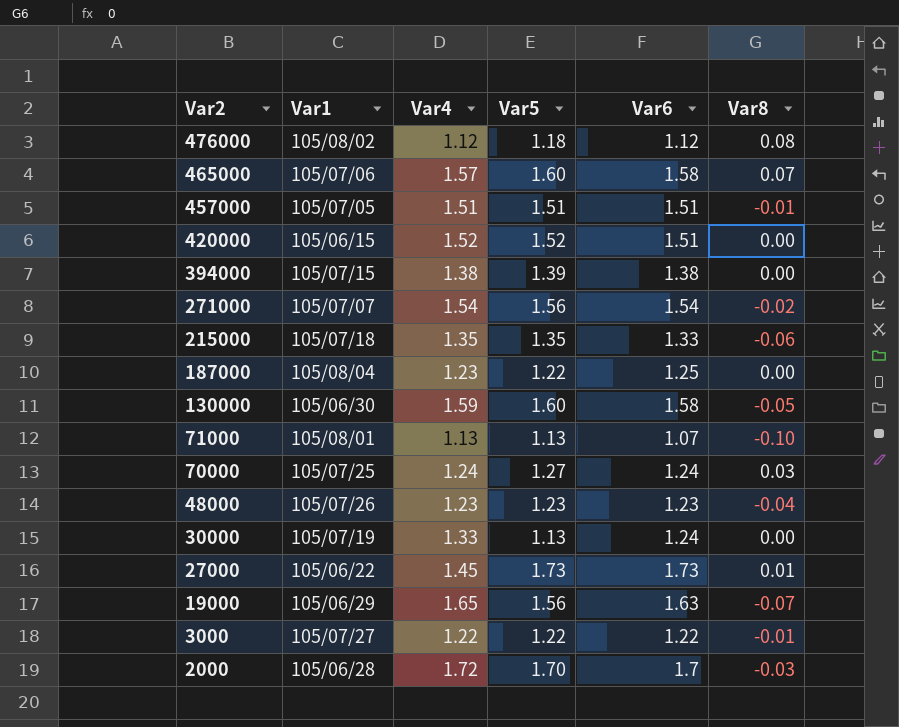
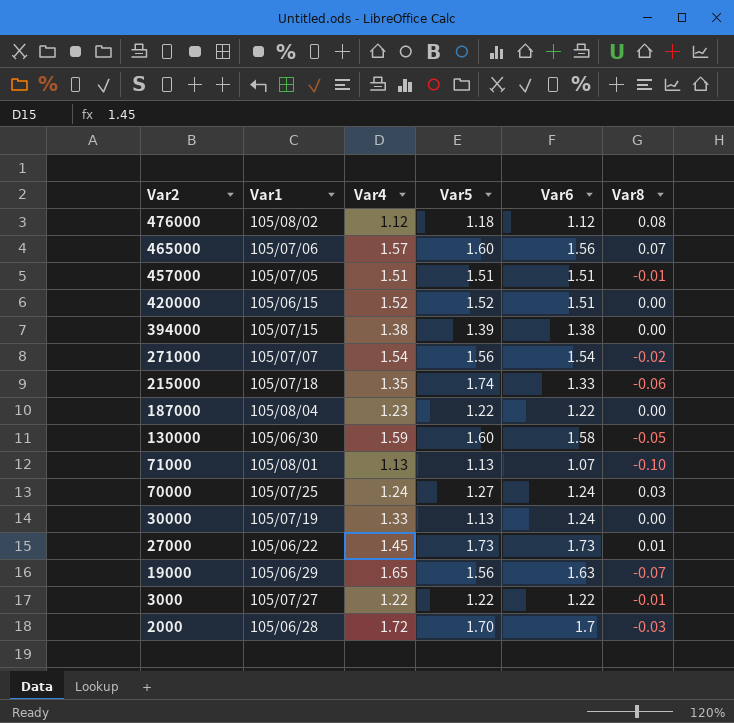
row 48000: 105/07/26 | 1.23 | 1.23 | 1.23 | -0.04 -> none
465000 | Var6: 1.58 -> 1.56
215000 | Var5: 1.35 -> 1.74
187000 | Var6: 1.25 -> 1.22

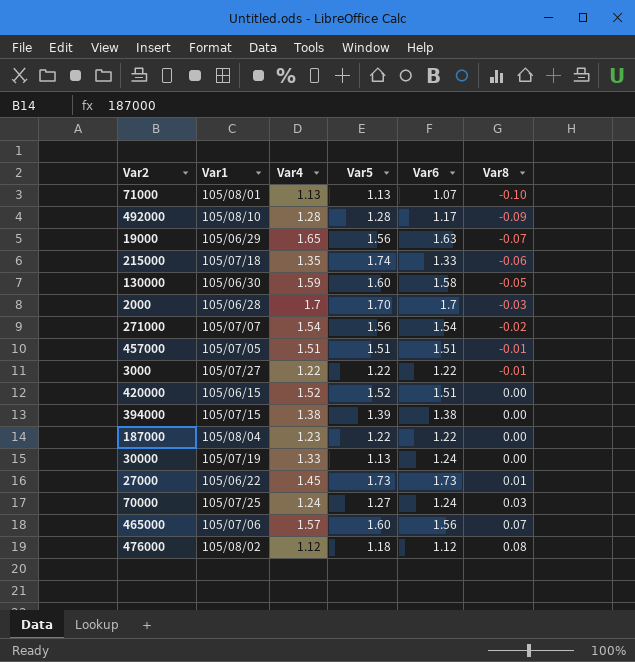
row order: Var2 descending -> Var8 ascending
row 492000: none -> 105/08/10 | 1.28 | 1.28 | 1.17 | -0.09
2000 | Var4: 1.72 -> 1.7

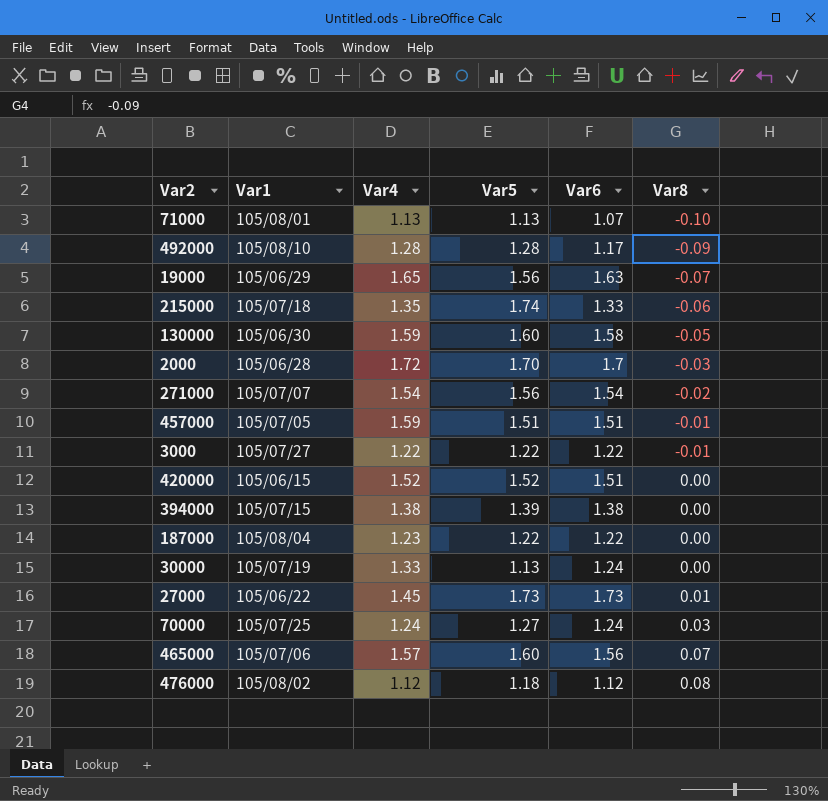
2000 | Var4: 1.7 -> 1.72
457000 | Var4: 1.51 -> 1.59

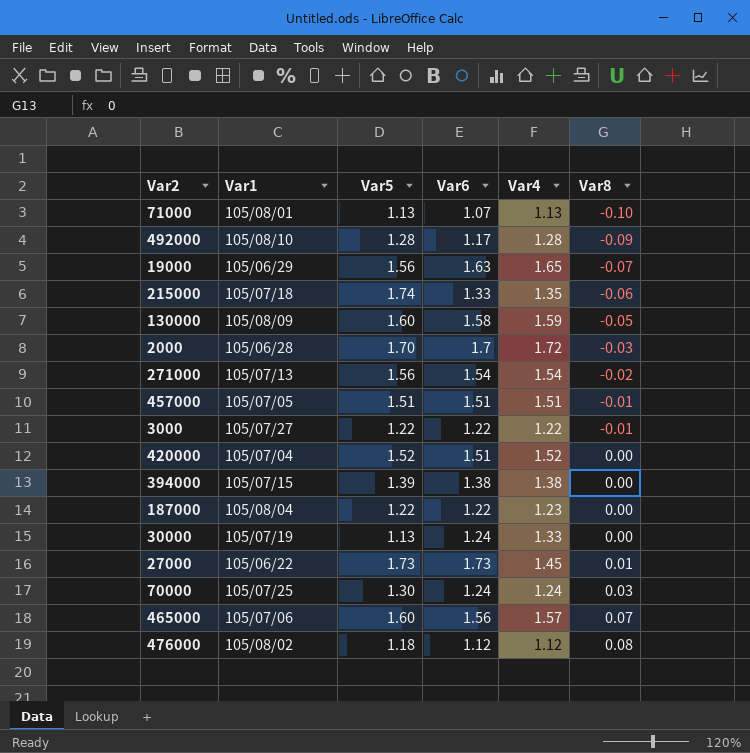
column Var4 | position: 3 -> 5
130000 | Var1: 105/06/30 -> 105/08/09
271000 | Var1: 105/07/07 -> 105/07/13
457000 | Var4: 1.59 -> 1.51
420000 | Var1: 105/06/15 -> 105/07/04
70000 | Var5: 1.27 -> 1.30

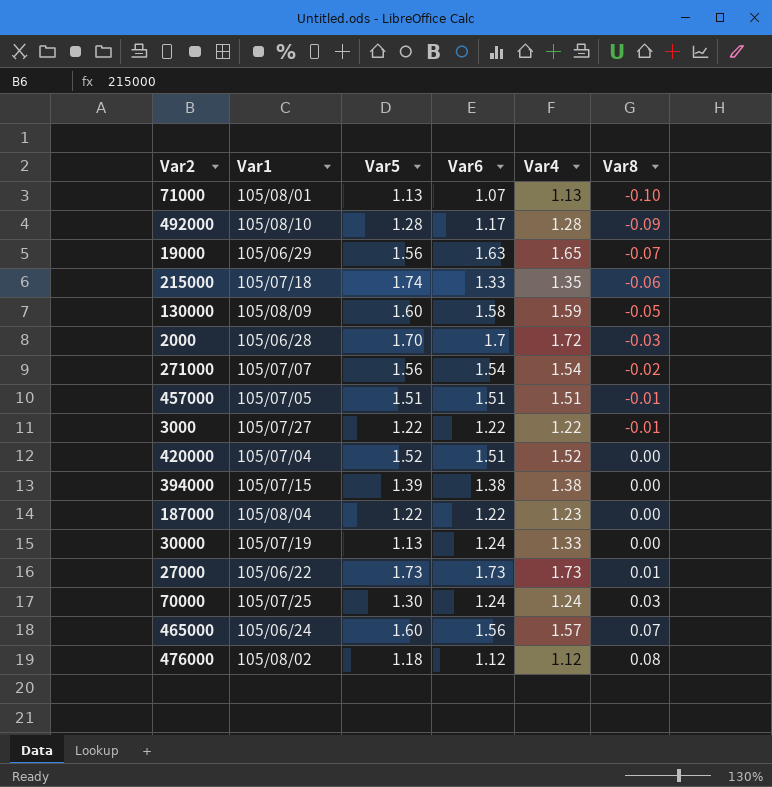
271000 | Var1: 105/07/13 -> 105/07/07
27000 | Var4: 1.45 -> 1.73
465000 | Var1: 105/07/06 -> 105/06/24

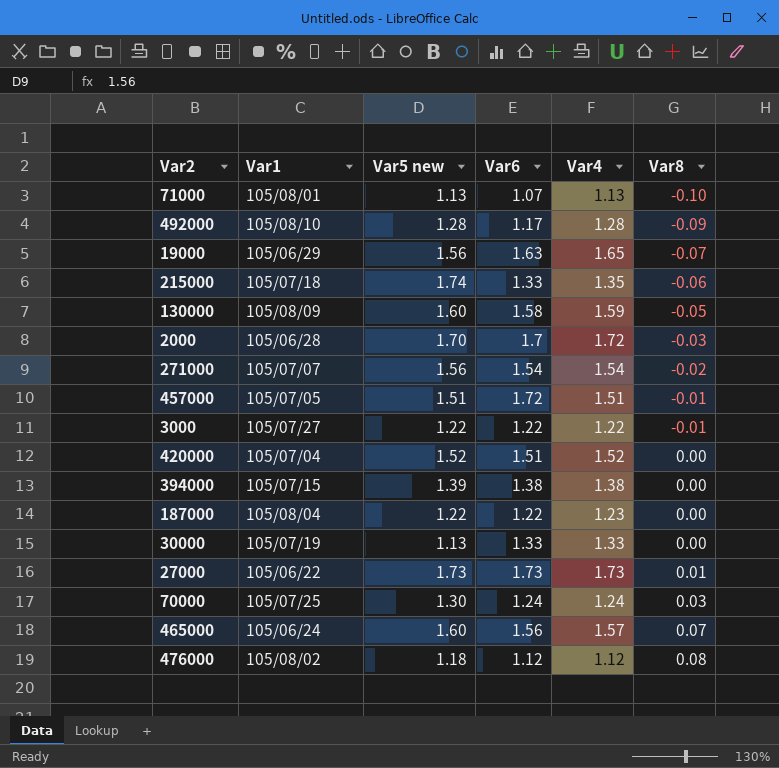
column name: Var5 -> Var5 new
457000 | Var6: 1.51 -> 1.72
30000 | Var6: 1.24 -> 1.33

